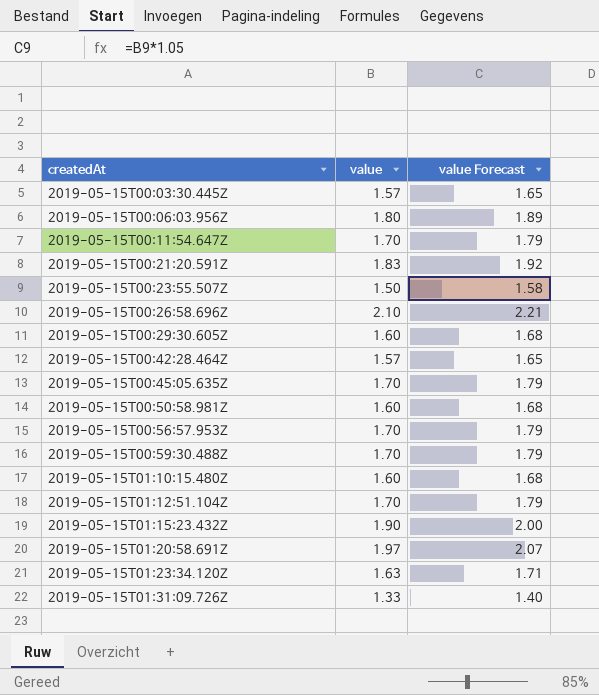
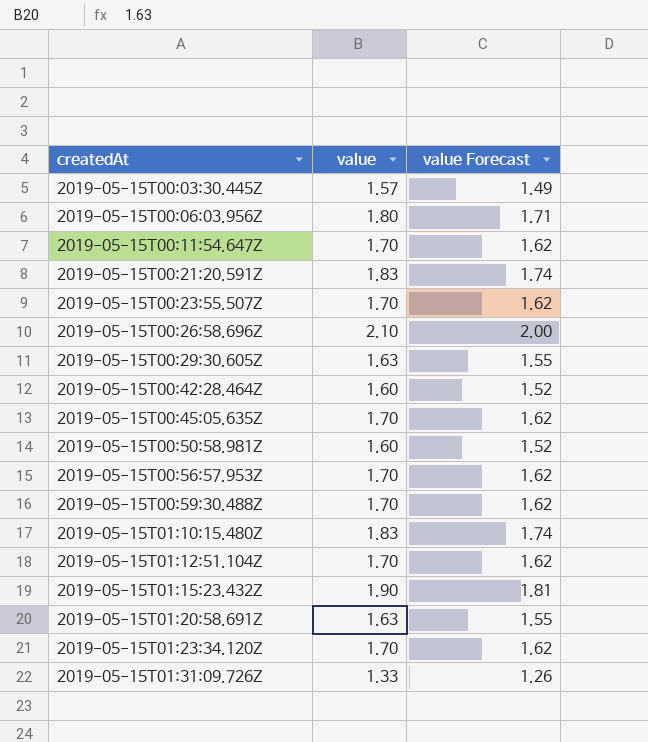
column value Forecast | formula: [value] * 1.05 -> [value] * 0.95
2019-05-15T00:23:55.507Z | value: 1.50 -> 1.70
2019-05-15T00:29:30.605Z | value: 1.60 -> 1.63
2019-05-15T00:42:28.464Z | value: 1.57 -> 1.60
2019-05-15T01:10:15.480Z | value: 1.60 -> 1.83
2019-05-15T01:20:58.691Z | value: 1.97 -> 1.63
2019-05-15T01:23:34.120Z | value: 1.63 -> 1.70

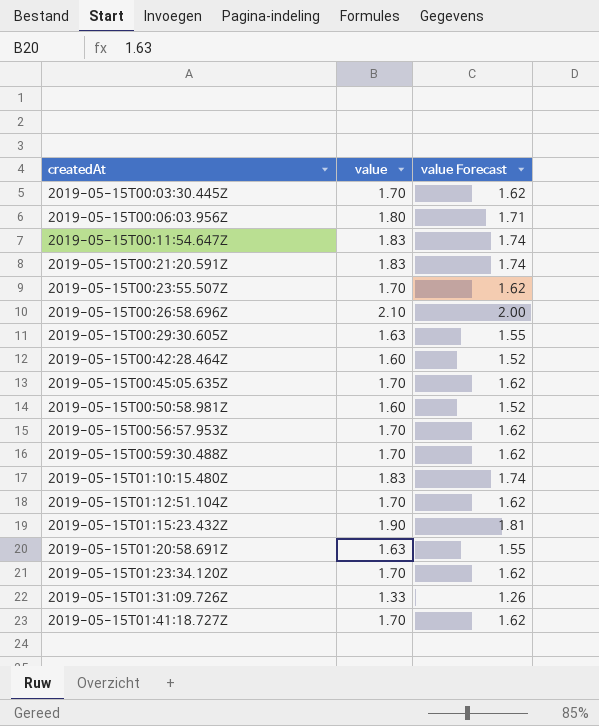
2019-05-15T00:03:30.445Z | value: 1.57 -> 1.70
2019-05-15T00:03:30.445Z | value Forecast: 1.49 -> 1.62
2019-05-15T00:11:54.647Z | value: 1.70 -> 1.83
2019-05-15T00:11:54.647Z | value Forecast: 1.62 -> 1.74
row 2019-05-15T01:41:18.727Z: none -> 1.70 | 1.62

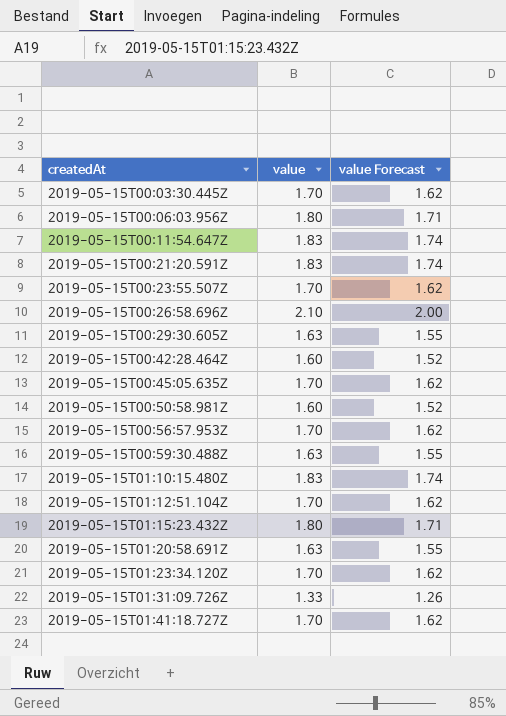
2019-05-15T00:59:30.488Z | value: 1.70 -> 1.63
2019-05-15T00:59:30.488Z | value Forecast: 1.62 -> 1.55
2019-05-15T01:15:23.432Z | value: 1.90 -> 1.80
2019-05-15T01:15:23.432Z | value Forecast: 1.81 -> 1.71

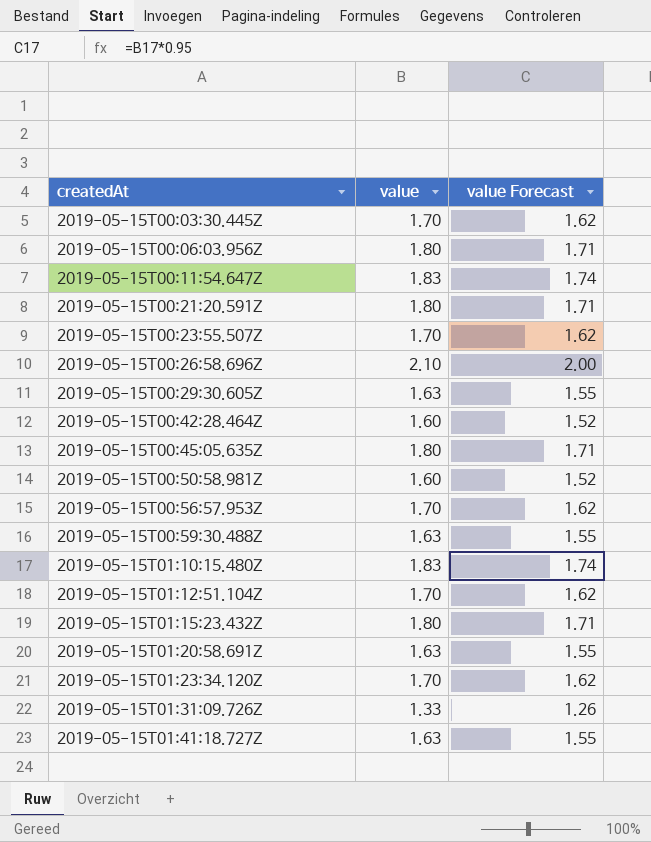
2019-05-15T00:21:20.591Z | value: 1.83 -> 1.80
2019-05-15T00:21:20.591Z | value Forecast: 1.74 -> 1.71
2019-05-15T00:45:05.635Z | value: 1.70 -> 1.80
2019-05-15T00:45:05.635Z | value Forecast: 1.62 -> 1.71
2019-05-15T01:41:18.727Z | value: 1.70 -> 1.63
2019-05-15T01:41:18.727Z | value Forecast: 1.62 -> 1.55

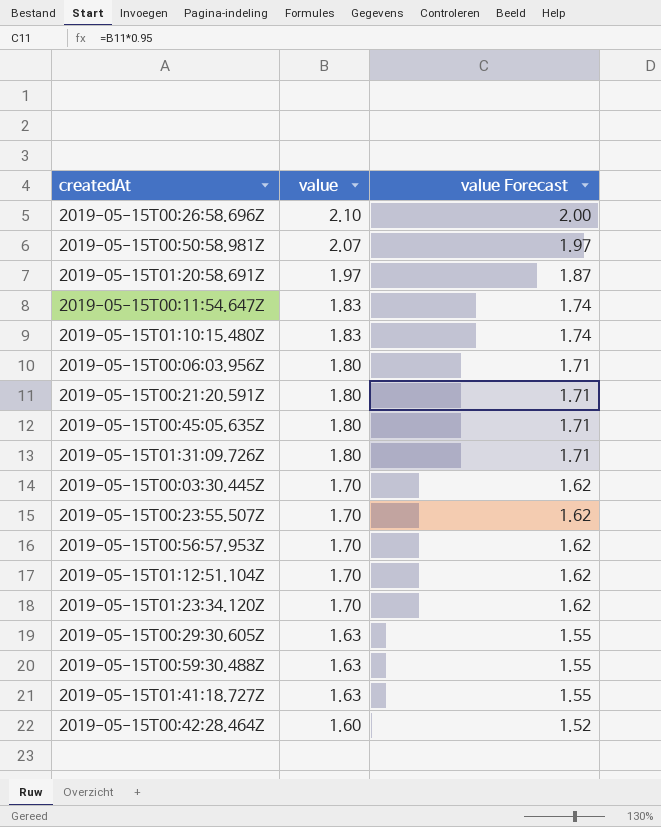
row order: createdAt ascending -> value descending
row 2019-05-15T01:15:23.432Z: 1.80 | 1.71 -> none
2019-05-15T00:50:58.981Z | value: 1.60 -> 2.07
2019-05-15T00:50:58.981Z | value Forecast: 1.52 -> 1.97
2019-05-15T01:20:58.691Z | value: 1.63 -> 1.97
2019-05-15T01:20:58.691Z | value Forecast: 1.55 -> 1.87
2019-05-15T01:31:09.726Z | value: 1.33 -> 1.80
2019-05-15T01:31:09.726Z | value Forecast: 1.26 -> 1.71

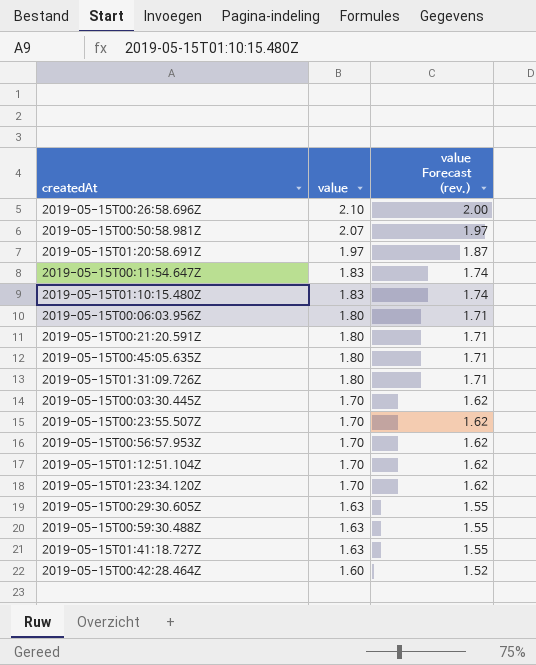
column name: value Forecast -> value Forecast (rev.)

